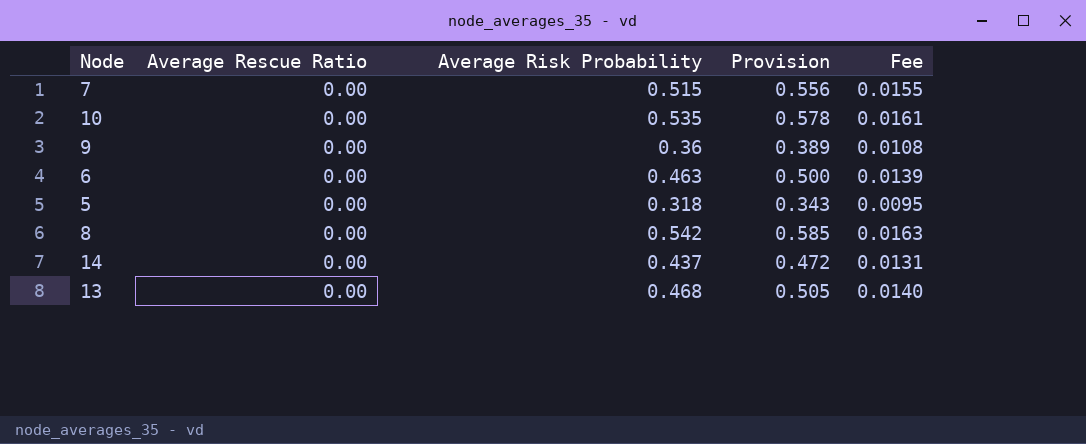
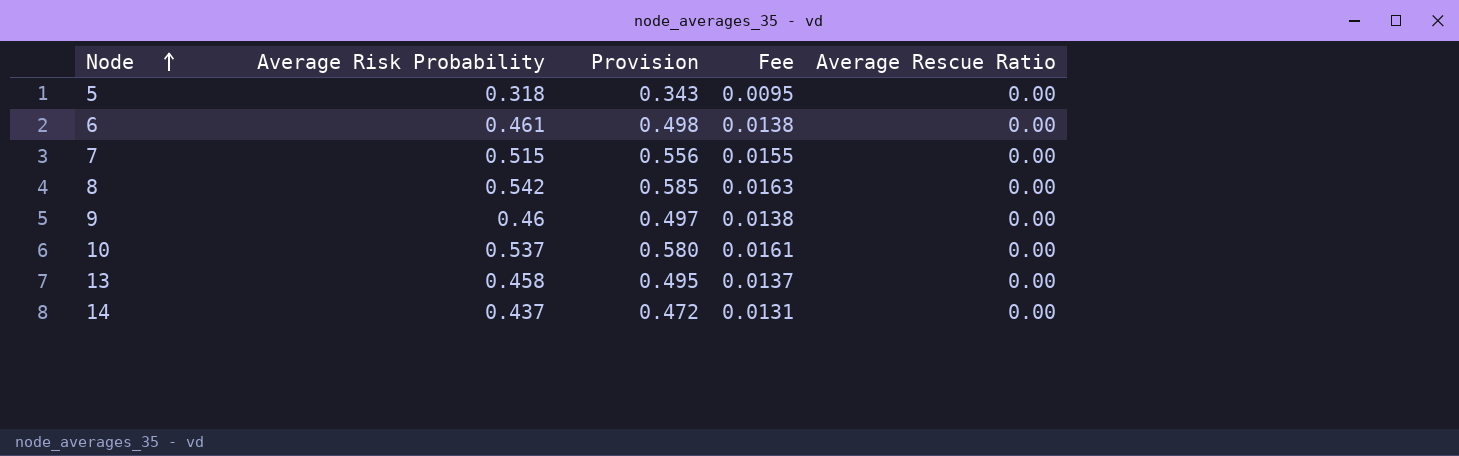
row order: none -> Node ascending
column Average Rescue Ratio | position: 2 -> 5
6 | Average Risk Probability: 0.463 -> 0.461
6 | Provision: 0.500 -> 0.498
6 | Fee: 0.0139 -> 0.0138
9 | Average Risk Probability: 0.36 -> 0.46
9 | Provision: 0.389 -> 0.497
9 | Fee: 0.0108 -> 0.0138
10 | Average Risk Probability: 0.535 -> 0.537
10 | Provision: 0.578 -> 0.580
13 | Average Risk Probability: 0.468 -> 0.458
13 | Provision: 0.505 -> 0.495
13 | Fee: 0.0140 -> 0.0137

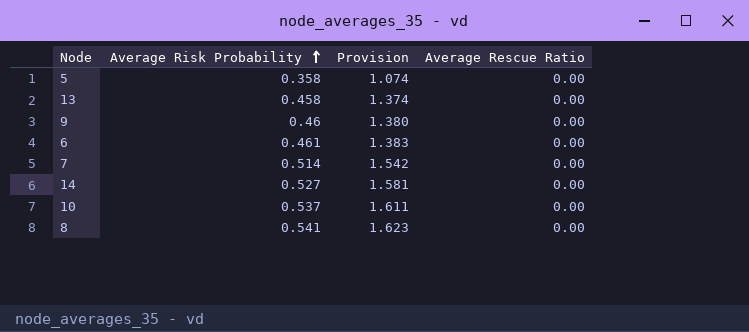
row order: Node ascending -> Average Risk Probability ascending
column Fee | formula: [Average Risk Probability] * 0.03 -> none
column Provision | formula: [Average Risk Probability] * 1.08 -> [Average Risk Probability] * 3
5 | Average Risk Probability: 0.318 -> 0.358
7 | Average Risk Probability: 0.515 -> 0.514
14 | Average Risk Probability: 0.437 -> 0.527
8 | Average Risk Probability: 0.542 -> 0.541

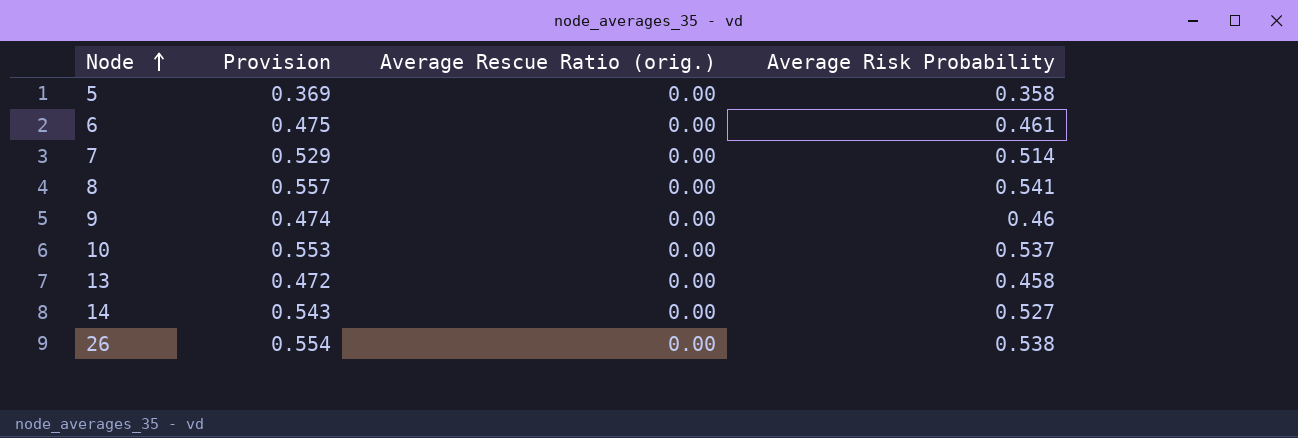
row order: Average Risk Probability ascending -> Node ascending
column Provision | formula: [Average Risk Probability] * 3 -> [Average Risk Probability] * 1.03
column name: Average Rescue Ratio -> Average Rescue Ratio (orig.)
column Average Risk Probability | position: 2 -> 4
row 26: none -> 0.554 | 0.00 | 0.538

